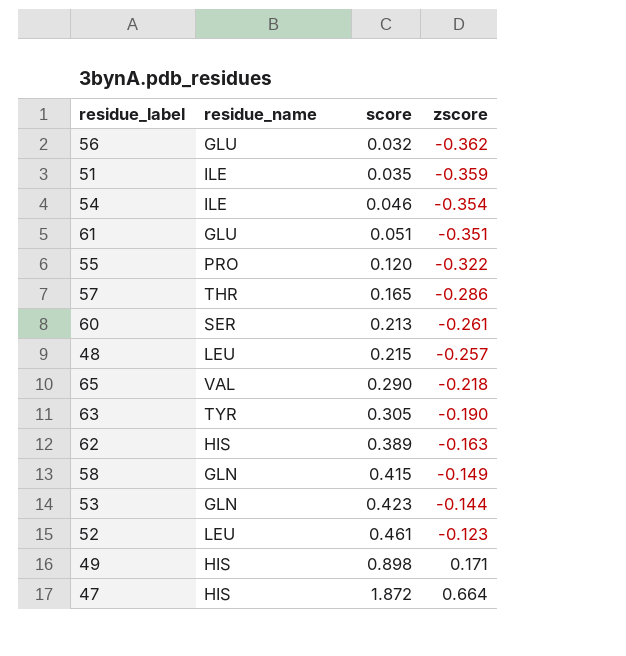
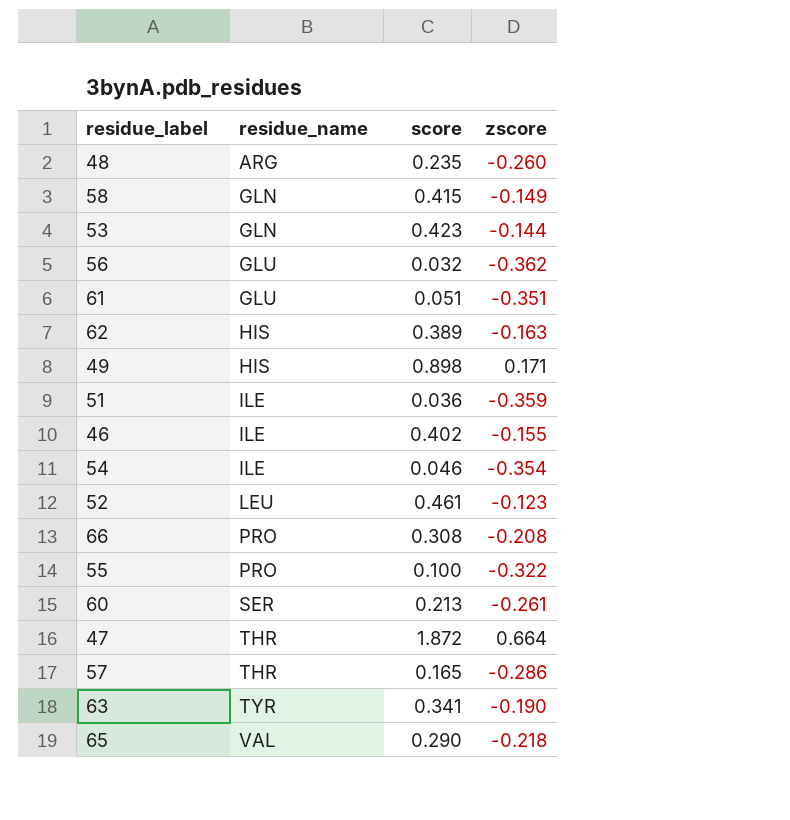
row order: score ascending -> residue_name ascending
48 | residue_name: LEU -> ARG
48 | score: 0.215 -> 0.235
48 | zscore: -0.257 -> -0.260
51 | score: 0.035 -> 0.036
row 46: none -> ILE | 0.402 | -0.155
row 66: none -> PRO | 0.308 | -0.208
55 | score: 0.120 -> 0.100
47 | residue_name: HIS -> THR
63 | score: 0.305 -> 0.341

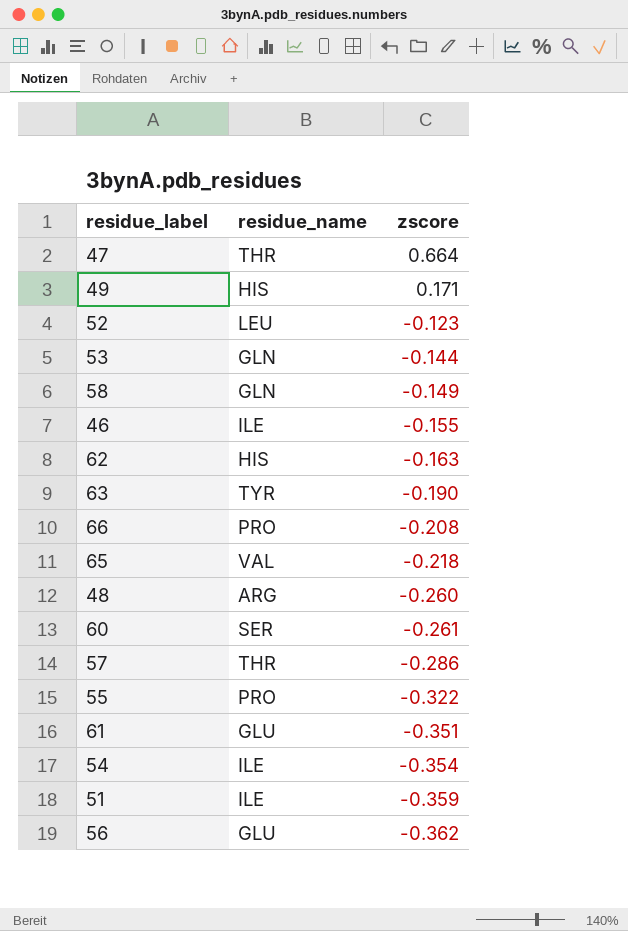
row order: residue_name ascending -> zscore descending
column score | position: 3 -> none

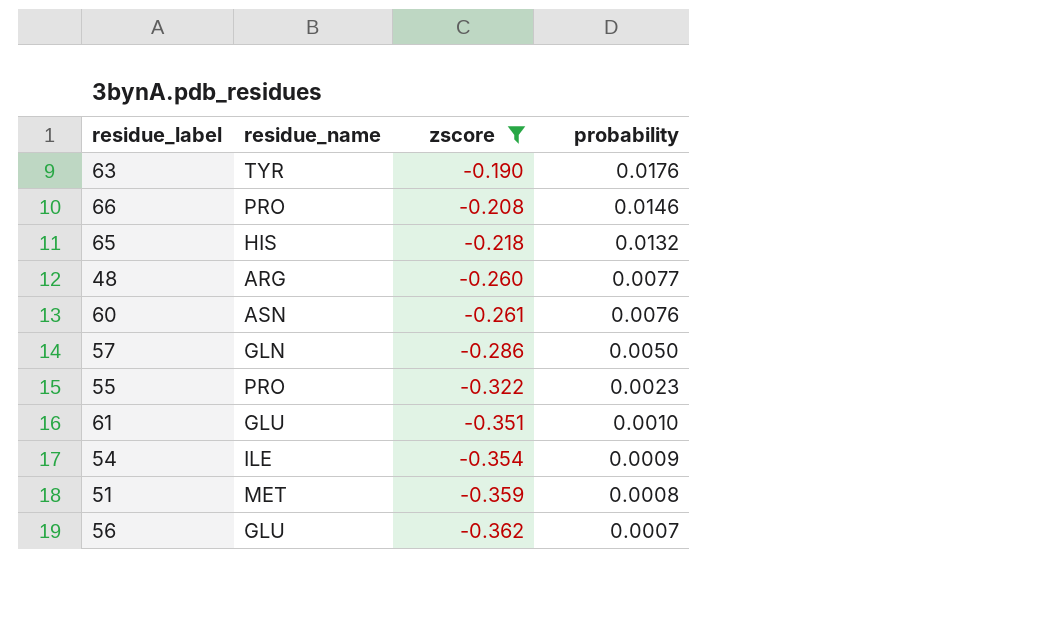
filter: none -> zscore <= -0.190
column probability | position: none -> 4
65 | residue_name: VAL -> HIS
60 | residue_name: SER -> ASN
57 | residue_name: THR -> GLN
51 | residue_name: ILE -> MET

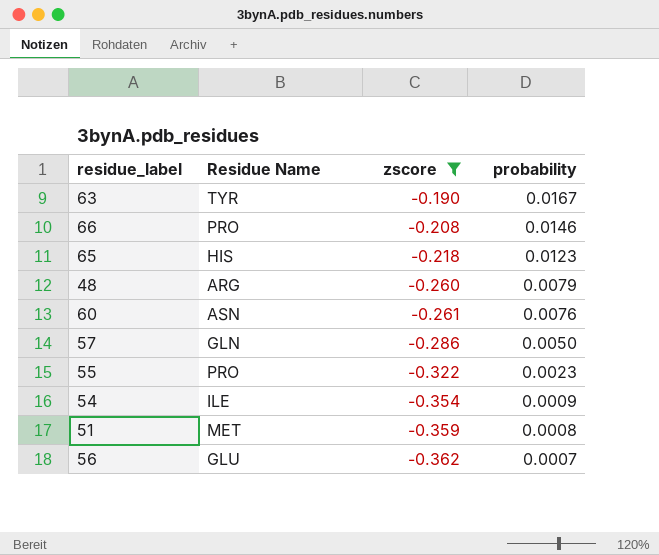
column name: residue_name -> Residue Name
row 61: GLU | -0.351 | 0.0010 -> none
63 | probability: 0.0176 -> 0.0167
65 | probability: 0.0132 -> 0.0123
48 | probability: 0.0077 -> 0.0079

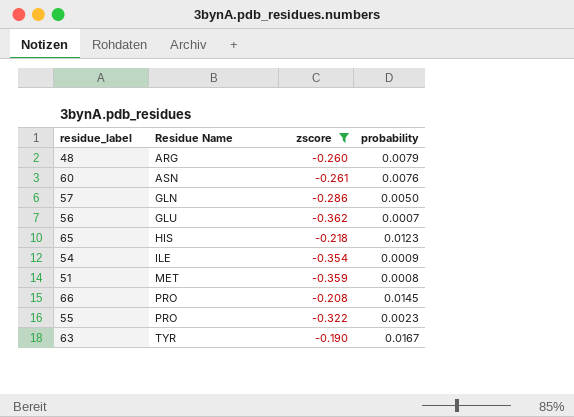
row order: zscore descending -> Residue Name ascending
66 | probability: 0.0146 -> 0.0145

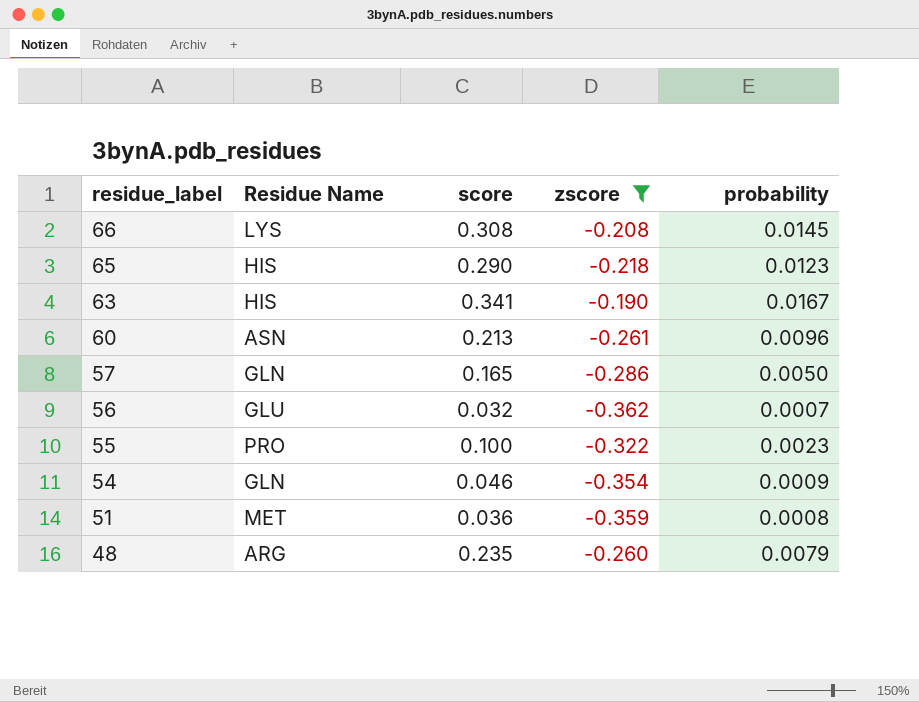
row order: Residue Name ascending -> residue_label descending
column score | position: none -> 3
66 | Residue Name: PRO -> LYS
63 | Residue Name: TYR -> HIS
60 | probability: 0.0076 -> 0.0096
54 | Residue Name: ILE -> GLN

